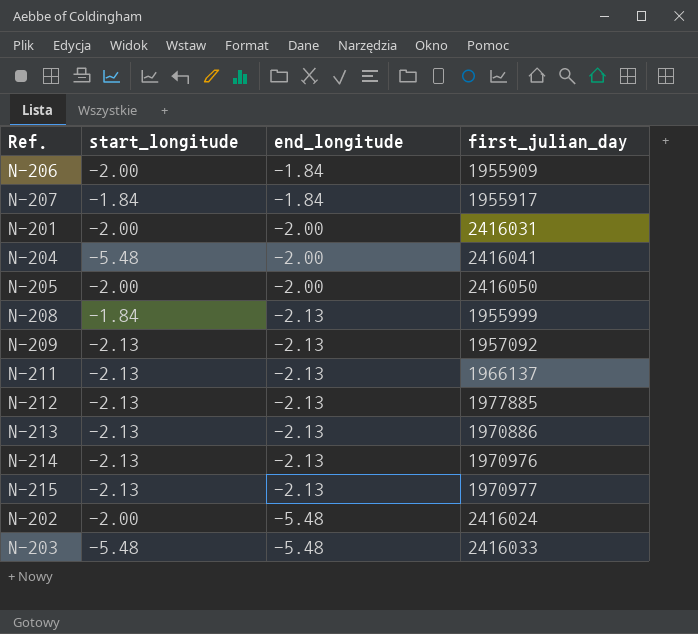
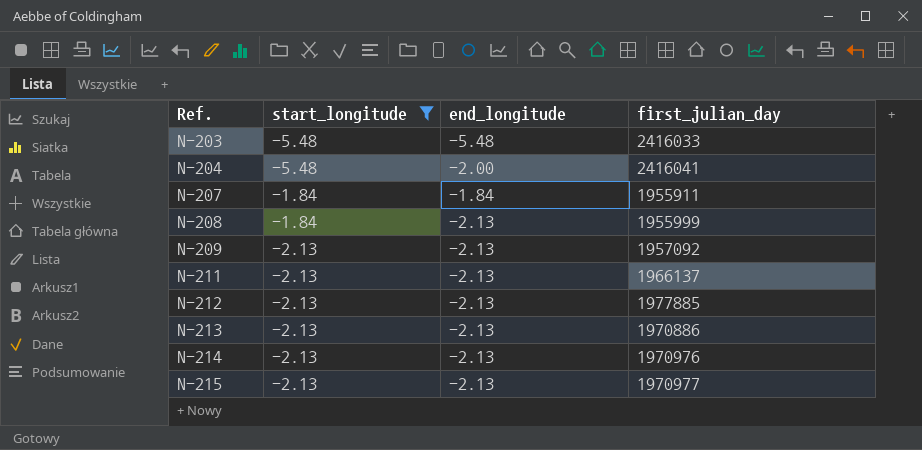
filter: none -> start_longitude != -2.00
row order: end_longitude descending -> Ref. ascending
N-207 | first_julian_day: 1955917 -> 1955911

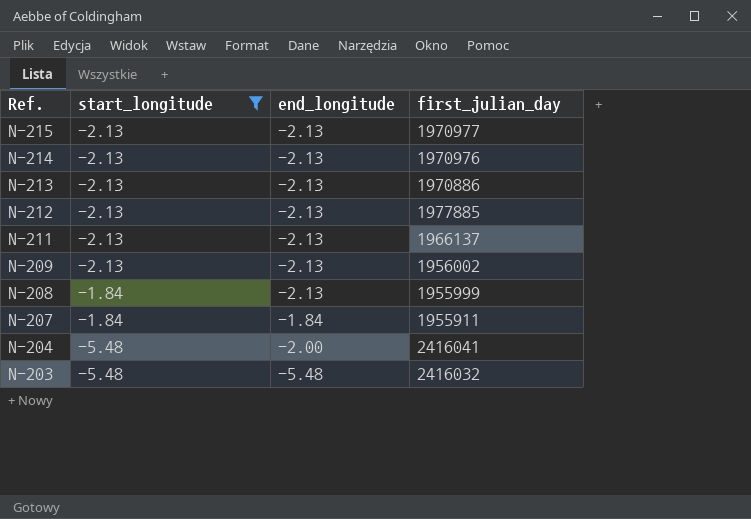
row order: Ref. ascending -> Ref. descending
N-209 | first_julian_day: 1957092 -> 1956002
N-203 | first_julian_day: 2416033 -> 2416032

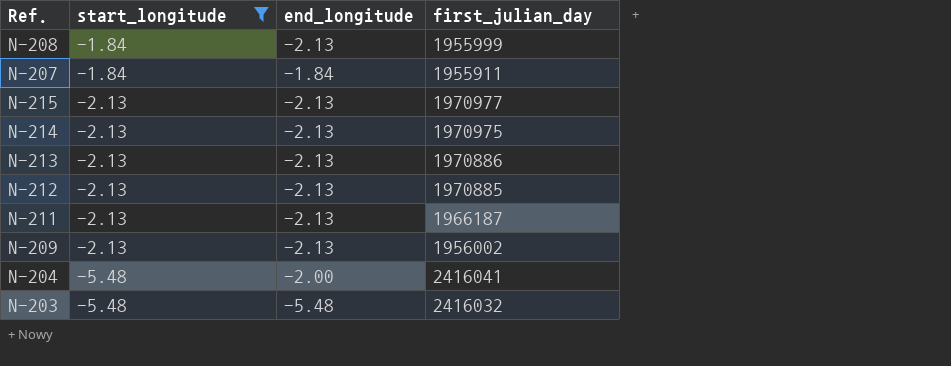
row order: Ref. descending -> start_longitude descending
N-214 | first_julian_day: 1970976 -> 1970975
N-212 | first_julian_day: 1977885 -> 1970885
N-211 | first_julian_day: 1966137 -> 1966187

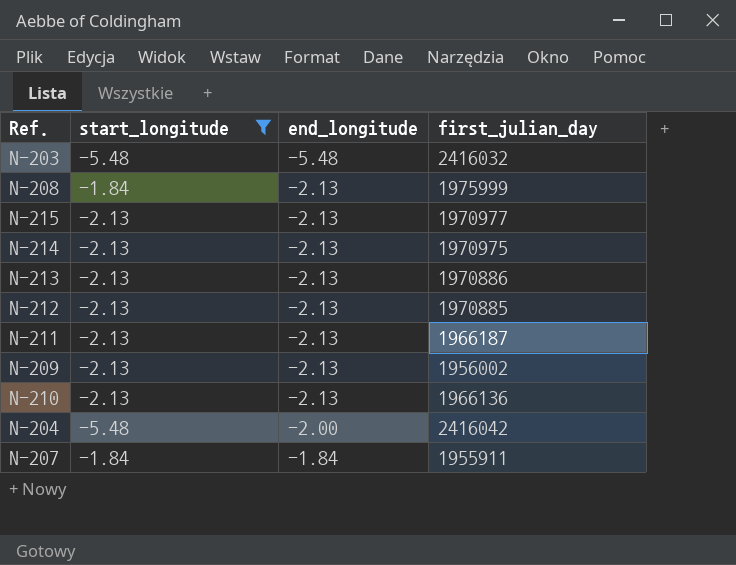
row order: start_longitude descending -> end_longitude ascending
N-208 | first_julian_day: 1955999 -> 1975999
row N-210: none -> -2.13 | -2.13 | 1966136
N-204 | first_julian_day: 2416041 -> 2416042

